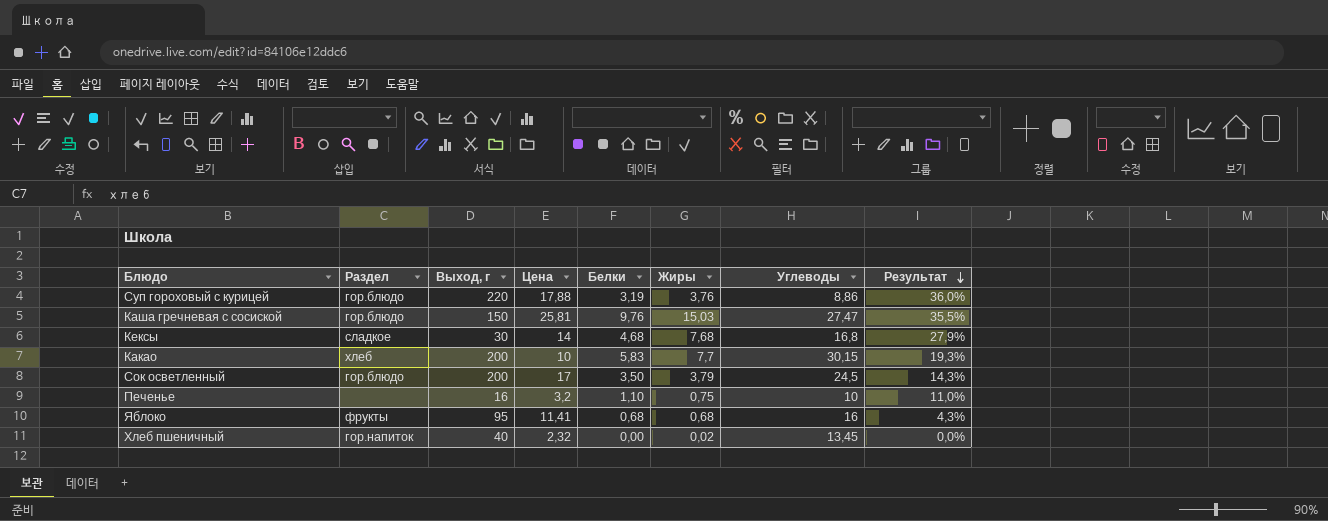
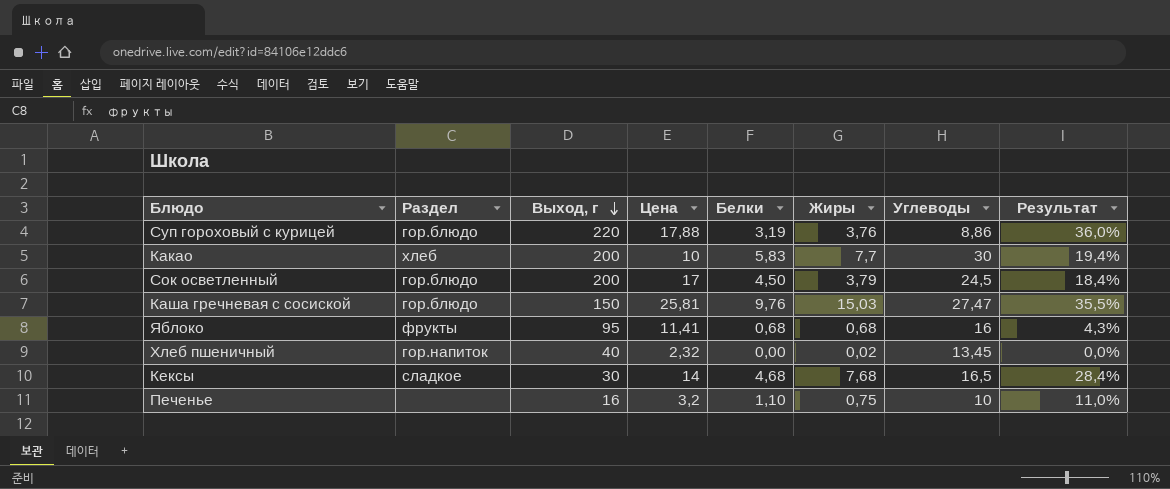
row order: Результат descending -> Выход, г descending
Какао | Углеводы: 30,15 -> 30
Какао | Результат: 19,3% -> 19,4%
Сок осветленный | Белки: 3,50 -> 4,50
Сок осветленный | Результат: 14,3% -> 18,4%
Кексы | Углеводы: 16,8 -> 16,5
Кексы | Результат: 27,9% -> 28,4%

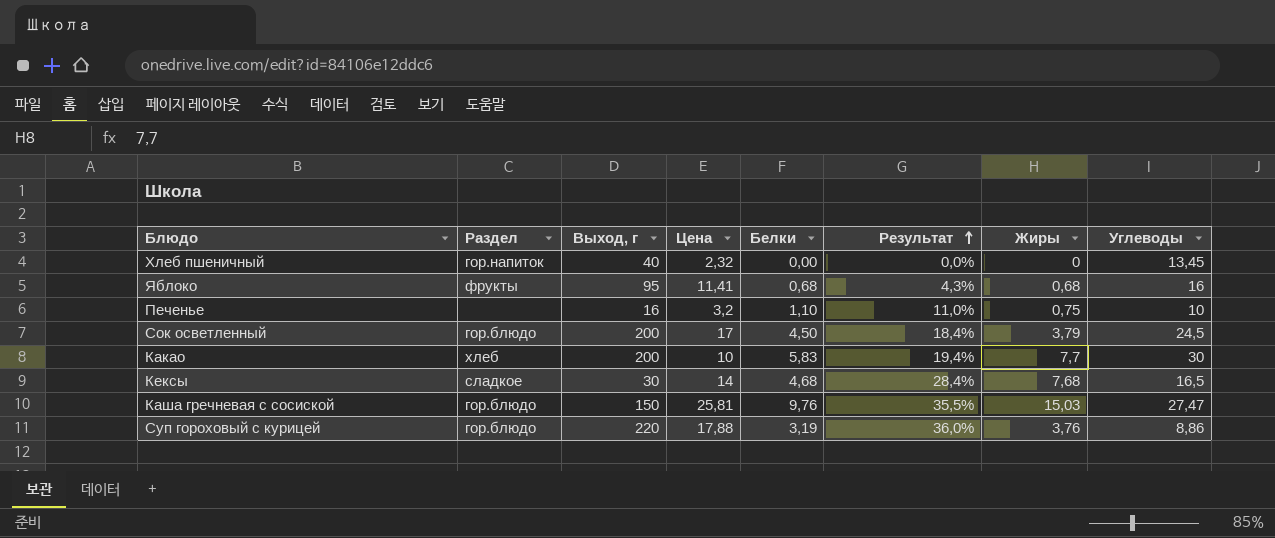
row order: Выход, г descending -> Результат ascending
column Результат | position: 8 -> 6
Хлеб пшеничный | Жиры: 0,02 -> 0

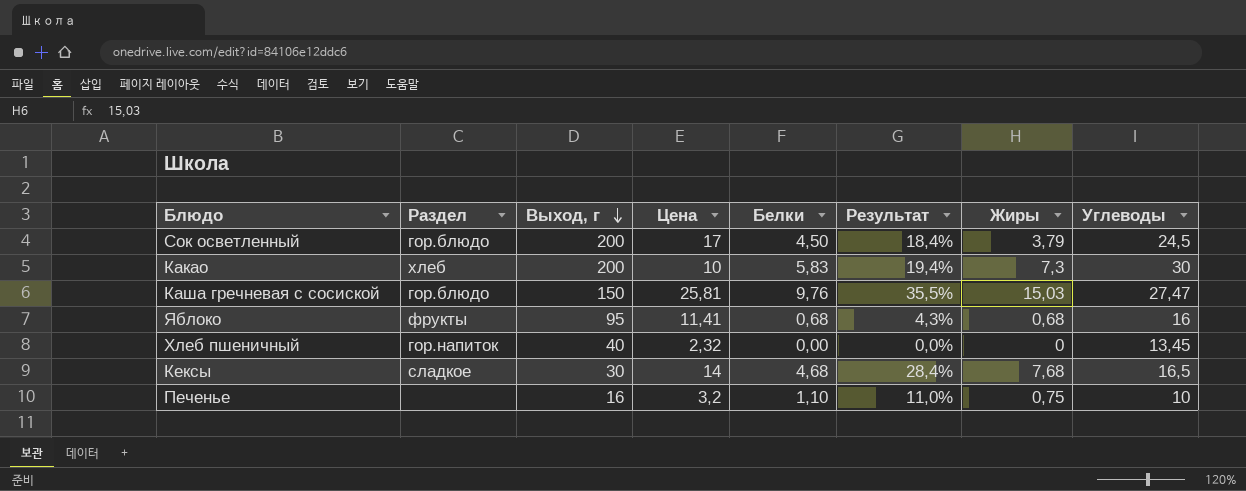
row order: Результат ascending -> Выход, г descending
row Суп гороховый с курицей: гор.блюдо | 220 | 17,88 | 3,19 | 36,0% | 3,76 | 8,86 -> none
Какао | Жиры: 7,7 -> 7,3

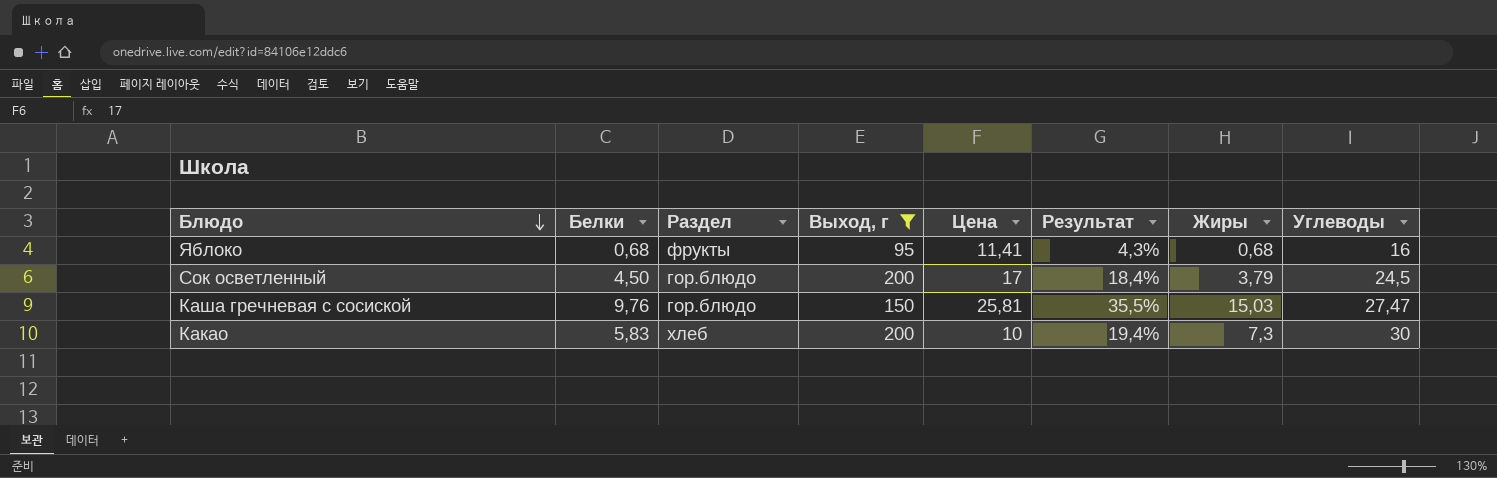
filter: none -> Выход, г >= 95
row order: Выход, г descending -> Блюдо descending
column Белки | position: 5 -> 2

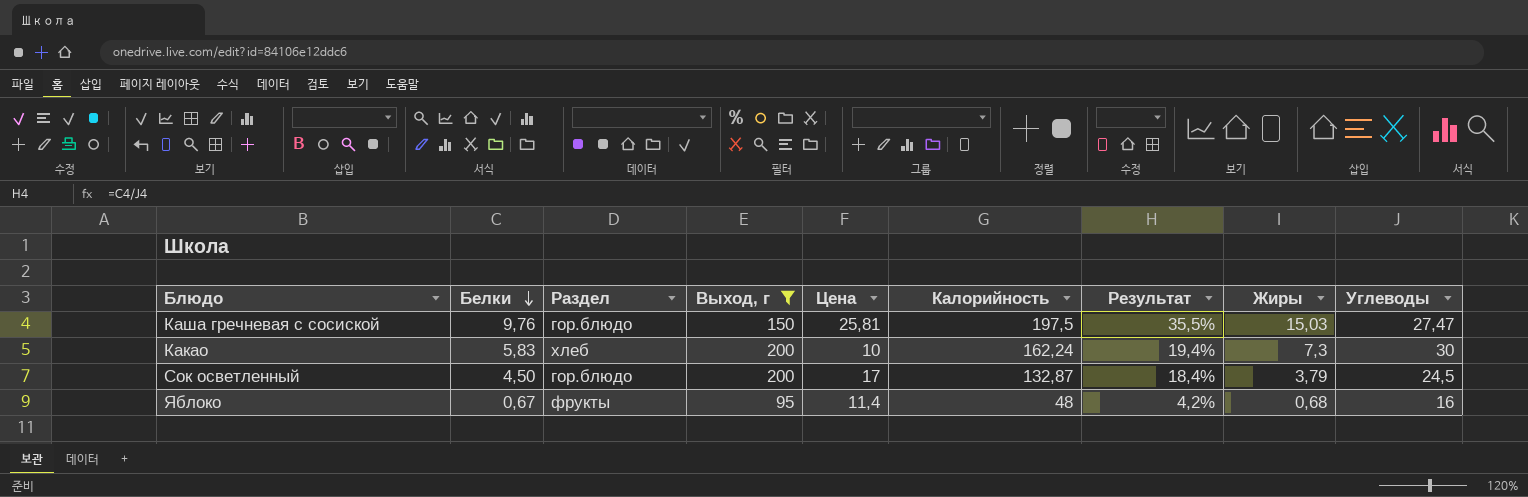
row order: Блюдо descending -> Белки descending
column Калорийность | position: none -> 6
Яблоко | Белки: 0,68 -> 0,67
Яблоко | Цена: 11,41 -> 11,4
Яблоко | Результат: 4,3% -> 4,2%

